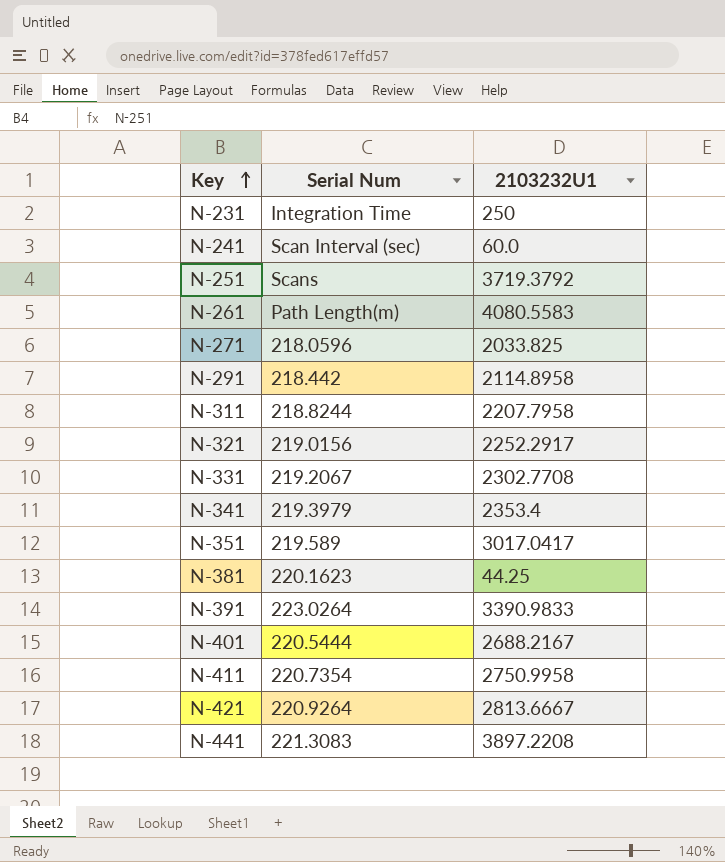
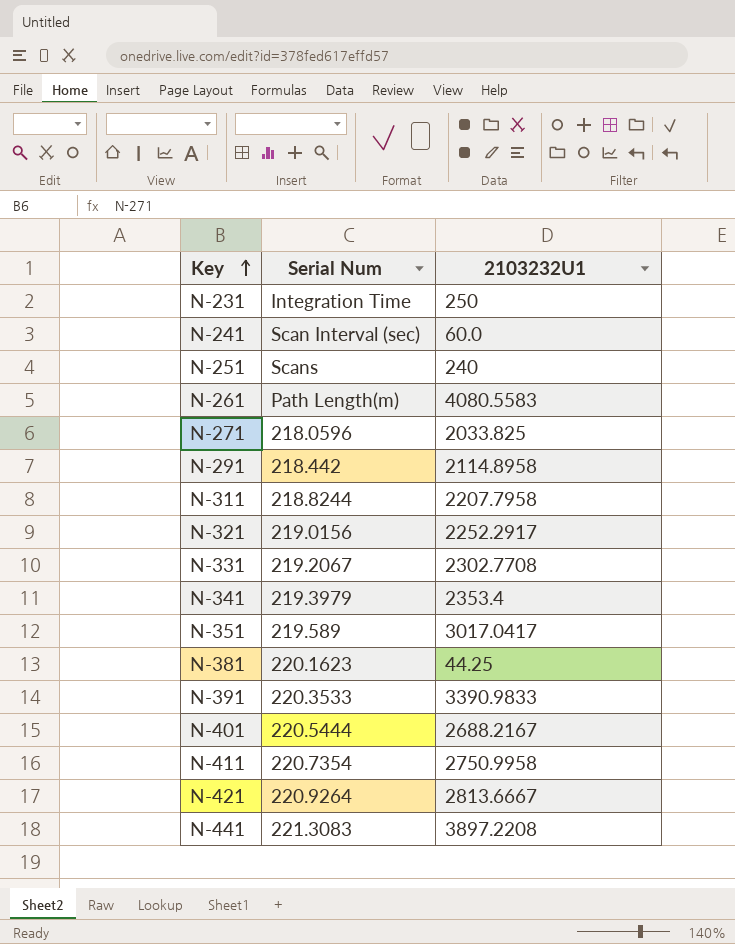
N-251 | 2103232U1: 3719.3792 -> 240
N-391 | Serial Num: 223.0264 -> 220.3533

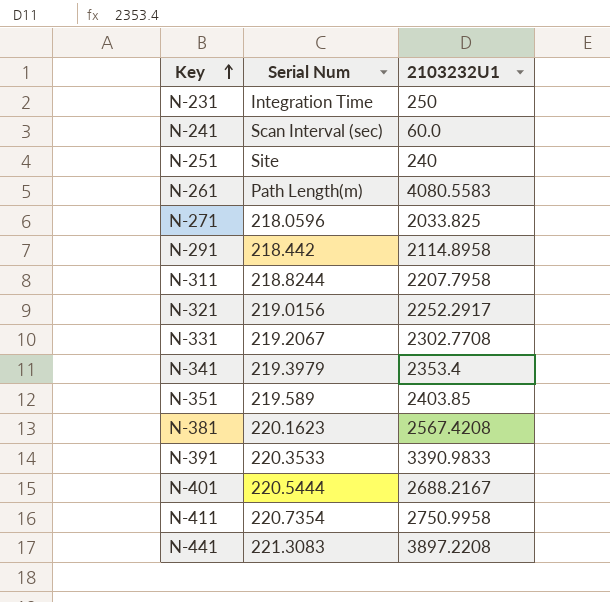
row N-421: 220.9264 | 2813.6667 -> none
N-251 | Serial Num: Scans -> Site
N-351 | 2103232U1: 3017.0417 -> 2403.85
N-381 | 2103232U1: 44.25 -> 2567.4208

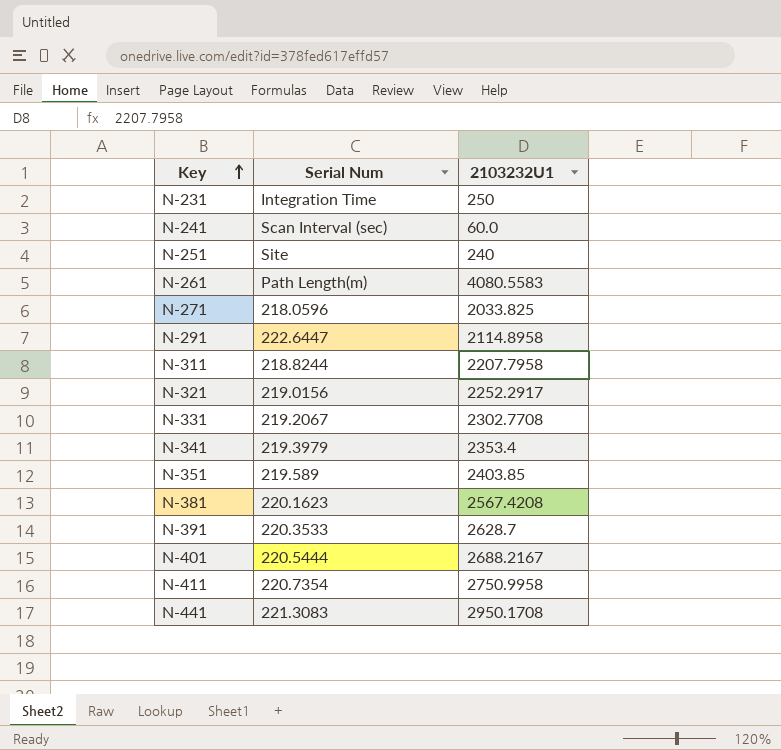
N-291 | Serial Num: 218.442 -> 222.6447
N-391 | 2103232U1: 3390.9833 -> 2628.7
N-441 | 2103232U1: 3897.2208 -> 2950.1708

